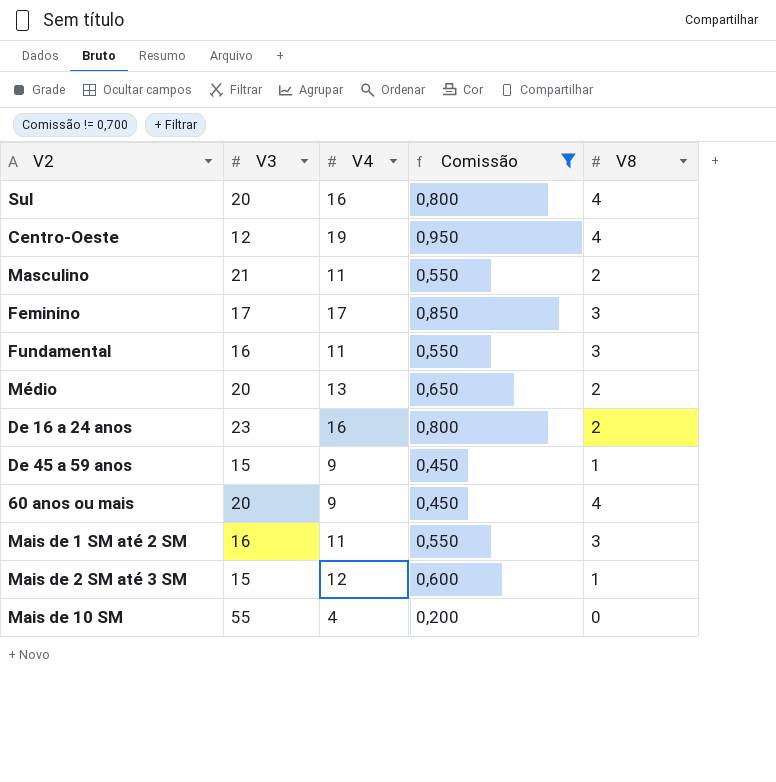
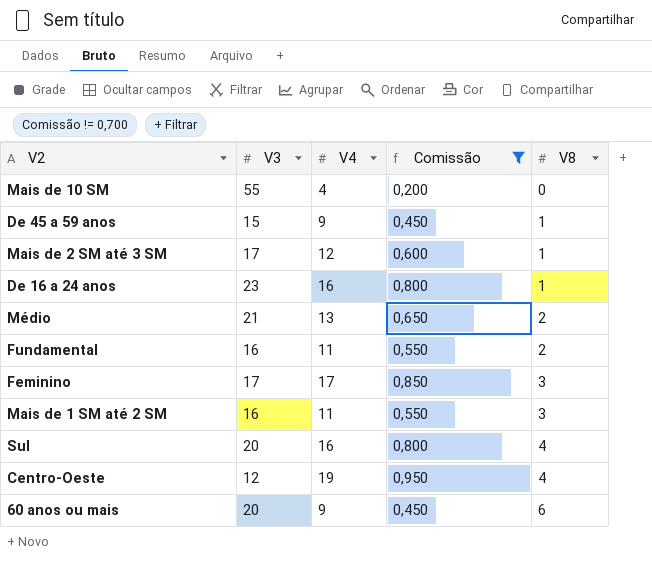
row order: none -> V8 ascending
row Masculino: 21 | 11 | 0,550 | 2 -> none
Mais de 2 SM até 3 SM | V3: 15 -> 17
De 16 a 24 anos | V8: 2 -> 1
Médio | V3: 20 -> 21
Fundamental | V8: 3 -> 2
60 anos ou mais | V8: 4 -> 6

